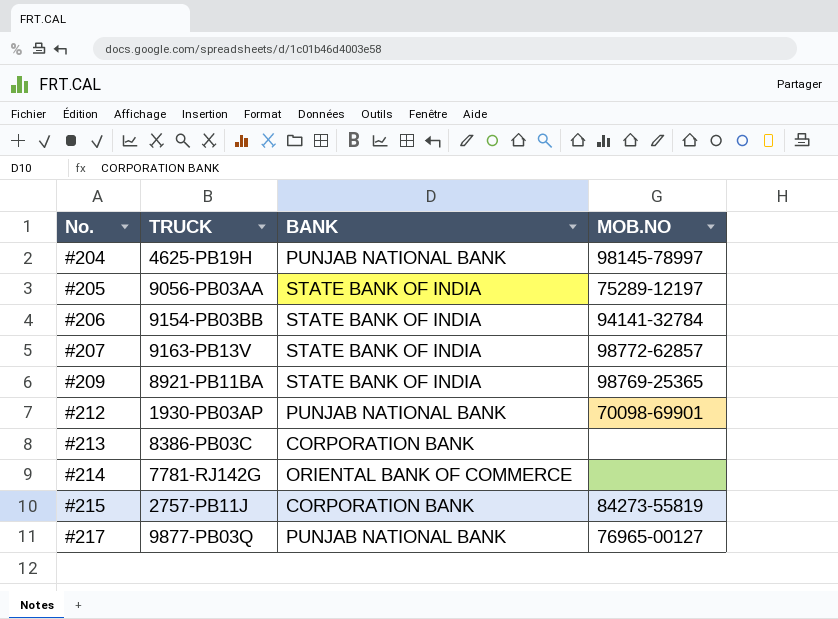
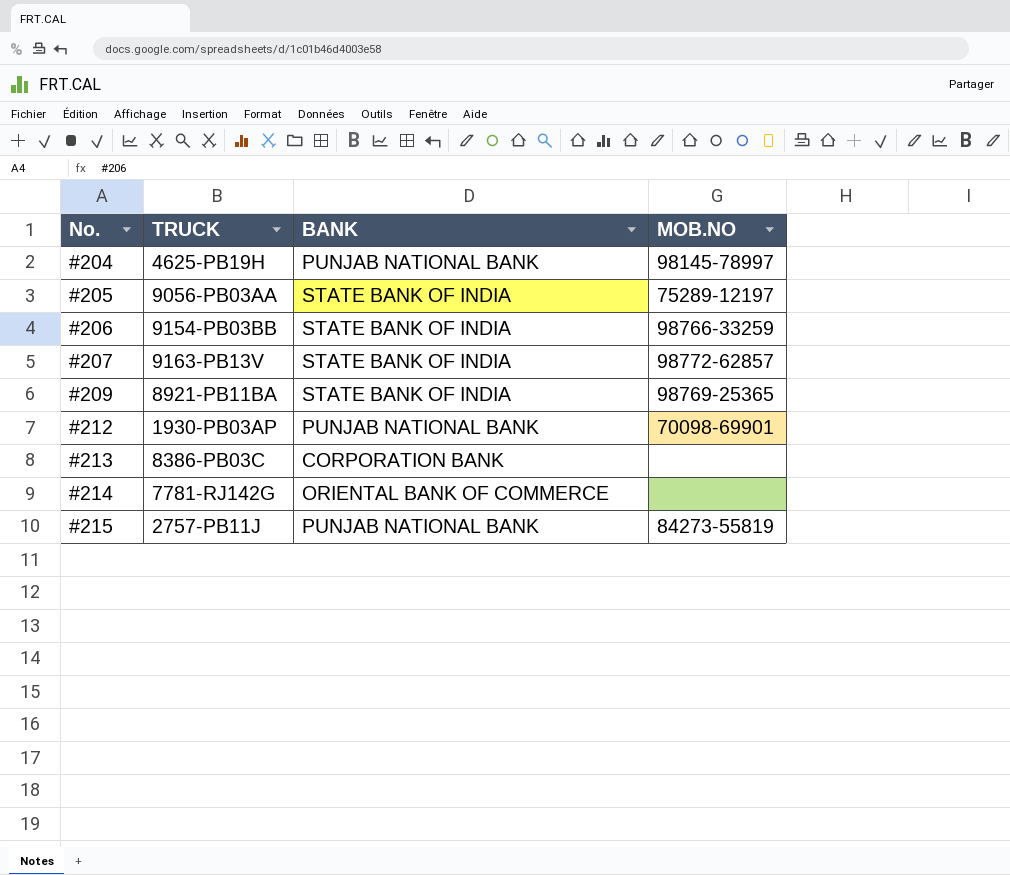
row #217: 9877-PB03Q | PUNJAB NATIONAL BANK | 76965-00127 -> none
#206 | MOB.NO: 94141-32784 -> 98766-33259
#215 | BANK: CORPORATION BANK -> PUNJAB NATIONAL BANK

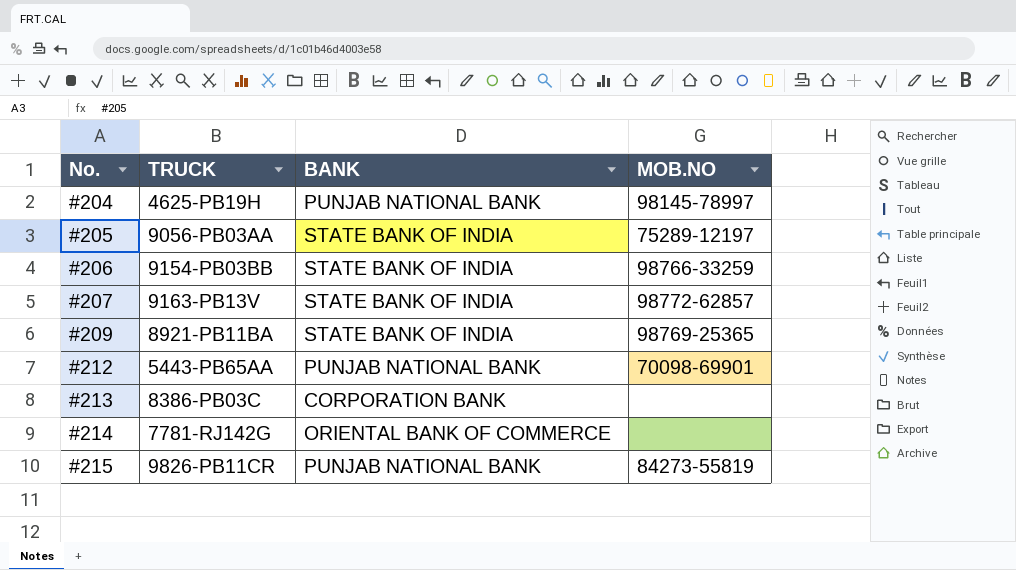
#212 | TRUCK: 1930-PB03AP -> 5443-PB65AA
#215 | TRUCK: 2757-PB11J -> 9826-PB11CR

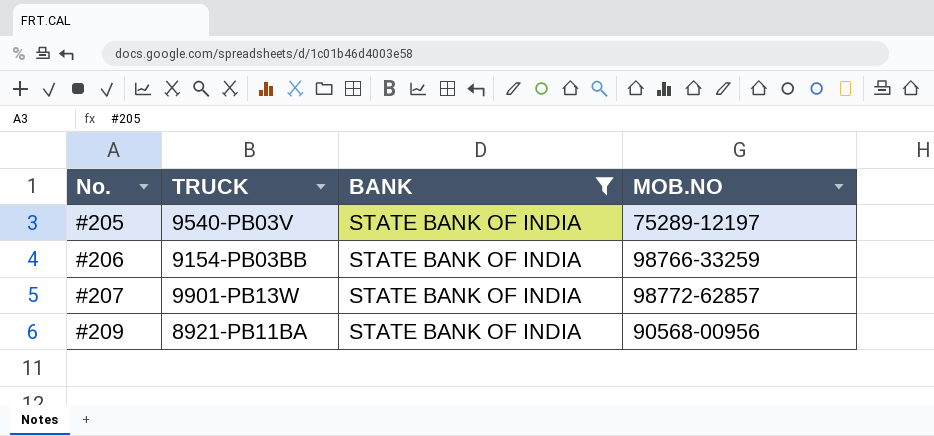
filter: none -> BANK = STATE BANK OF INDIA
#205 | TRUCK: 9056-PB03AA -> 9540-PB03V
#207 | TRUCK: 9163-PB13V -> 9901-PB13W
#209 | MOB.NO: 98769-25365 -> 90568-00956

